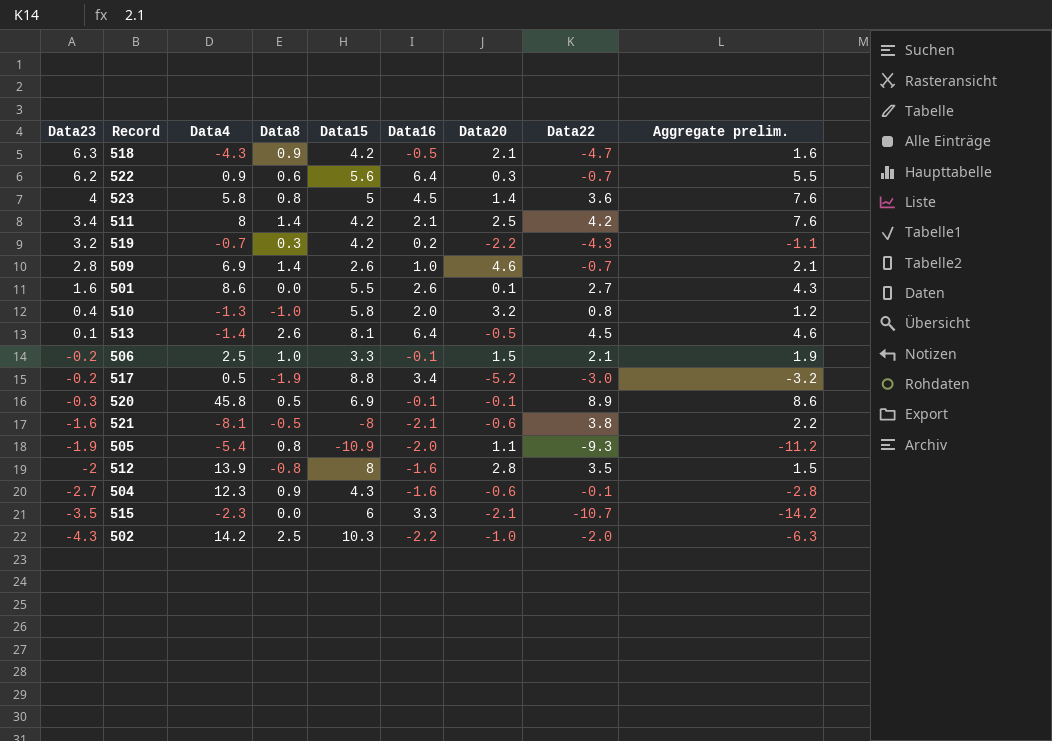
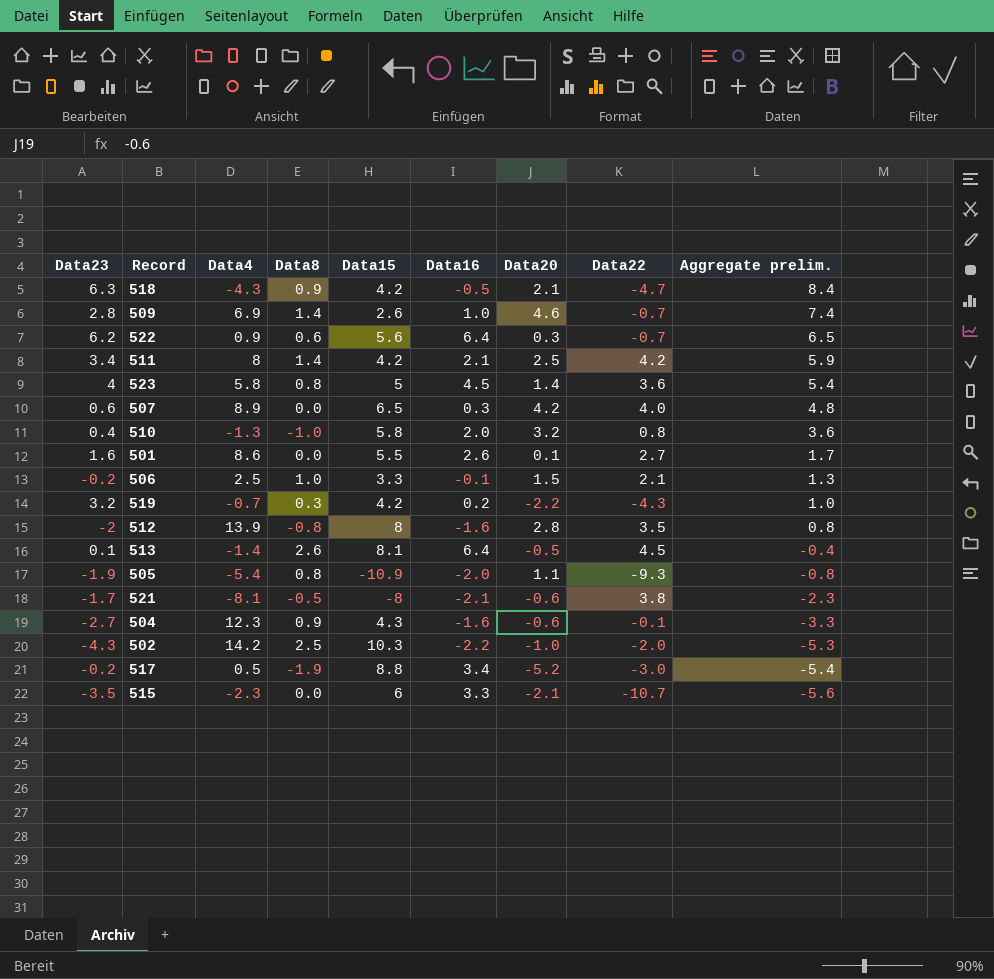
row order: Data23 descending -> Aggregate prelim. descending
column Aggregate prelim. | formula: [Data23] + [Data22] -> [Data23] + [Data20]
row 520: -0.3 | 45.8 | 0.5 | 6.9 | -0.1 | -0.1 | 8.9 | 8.6 -> none
row 507: none -> 0.6 | 8.9 | 0.0 | 6.5 | 0.3 | 4.2 | 4.0 | 4.8
521 | Data23: -1.6 -> -1.7

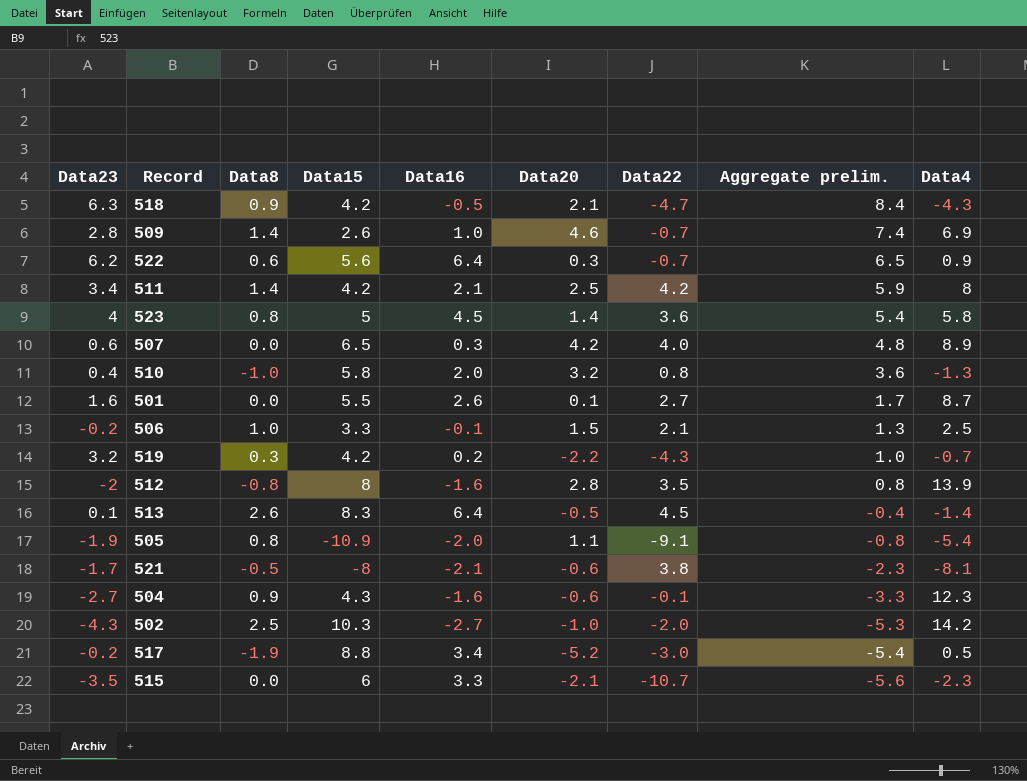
column Data4 | position: 3 -> 9
501 | Data4: 8.6 -> 8.7
513 | Data15: 8.1 -> 8.3
505 | Data22: -9.3 -> -9.1
502 | Data16: -2.2 -> -2.7

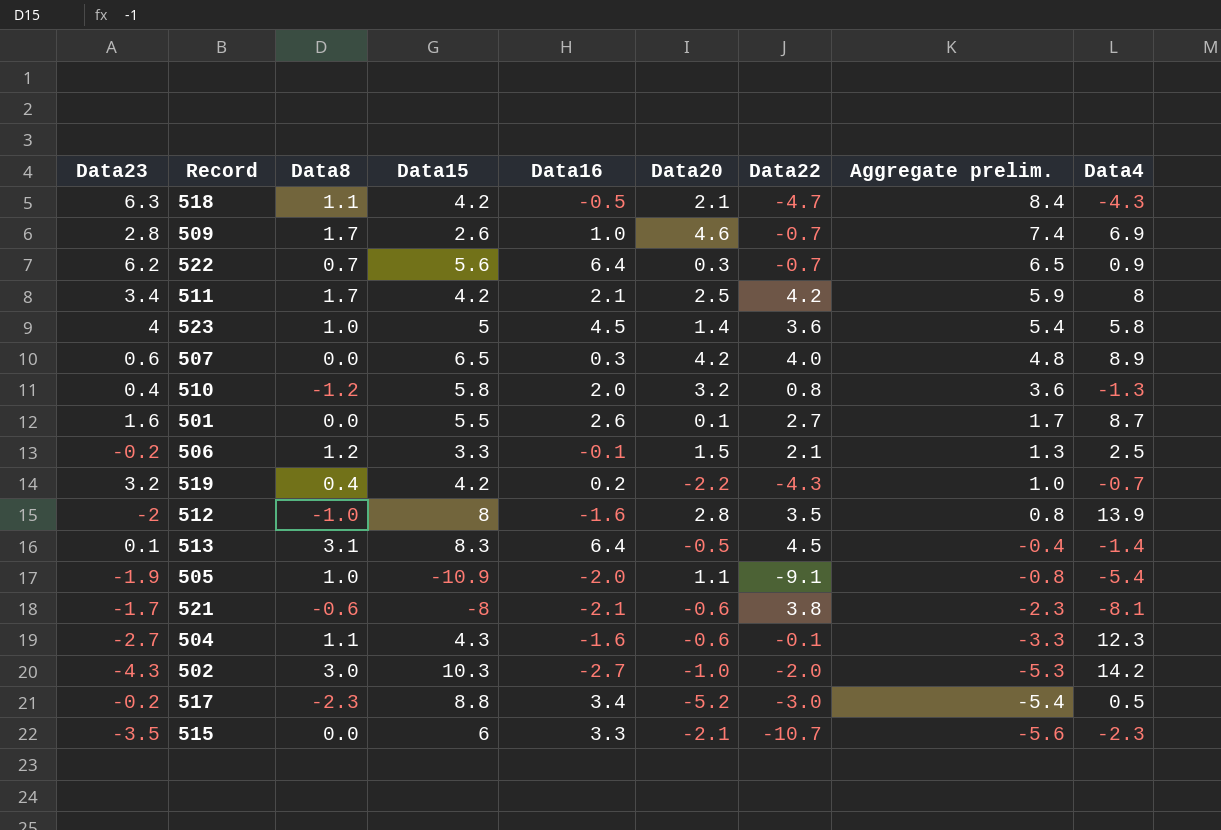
518 | Data8: 0.9 -> 1.1
509 | Data8: 1.4 -> 1.7
522 | Data8: 0.6 -> 0.7
511 | Data8: 1.4 -> 1.7
523 | Data8: 0.8 -> 1.0
510 | Data8: -1.0 -> -1.2
506 | Data8: 1.0 -> 1.2
519 | Data8: 0.3 -> 0.4
512 | Data8: -0.8 -> -1.0
513 | Data8: 2.6 -> 3.1
505 | Data8: 0.8 -> 1.0
521 | Data8: -0.5 -> -0.6
504 | Data8: 0.9 -> 1.1
502 | Data8: 2.5 -> 3.0
517 | Data8: -1.9 -> -2.3

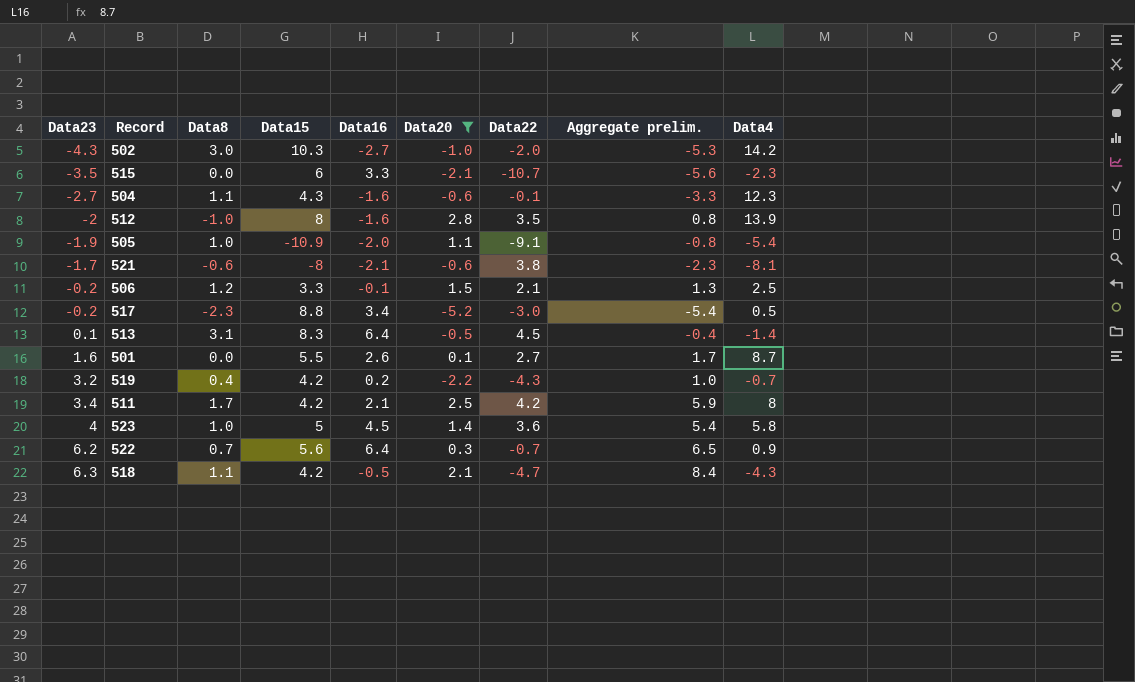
filter: none -> Data20 <= 2.8
row order: Aggregate prelim. descending -> Data23 ascending

